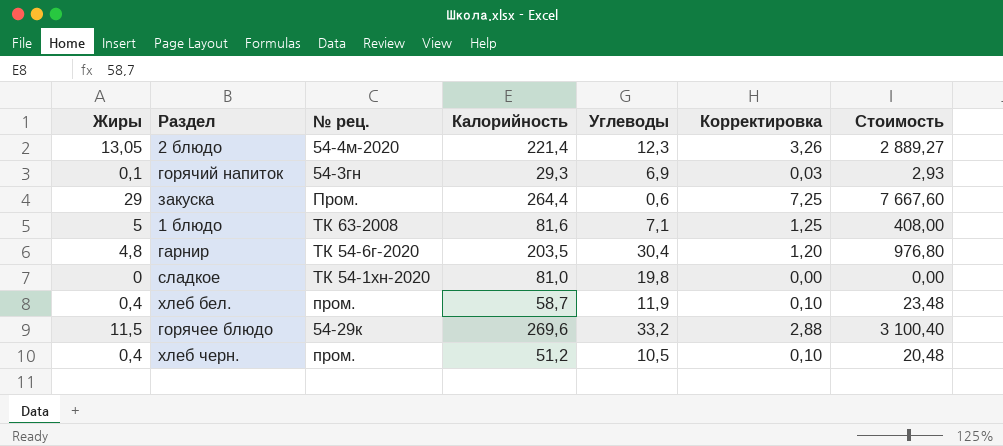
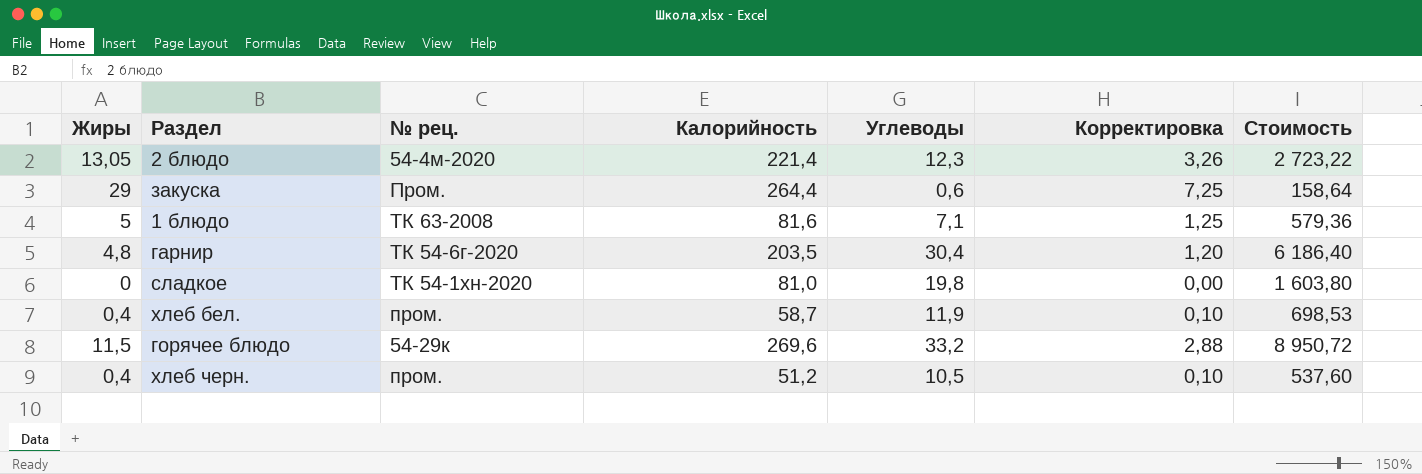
column Стоимость | formula: [Жиры] * [Калорийность] -> [Калорийность] * [Углеводы]
row горячий напиток: 0,1 | 54-3гн | 29,3 | 6,9 | 0,03 | 2,93 -> none

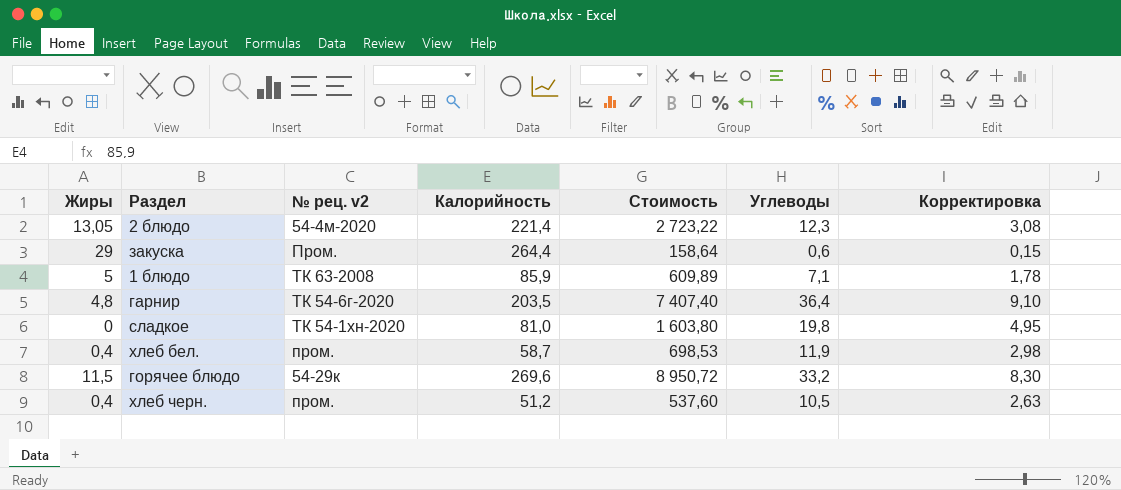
column name: № рец. -> № рец. v2
column Стоимость | position: 7 -> 5
column Корректировка | formula: [Жиры] * 0,25 -> [Углеводы] * 0,25
1 блюдо | Калорийность: 81,6 -> 85,9
1 блюдо | Стоимость: 579,36 -> 609,89
гарнир | Стоимость: 6 186,40 -> 7 407,40
гарнир | Углеводы: 30,4 -> 36,4

